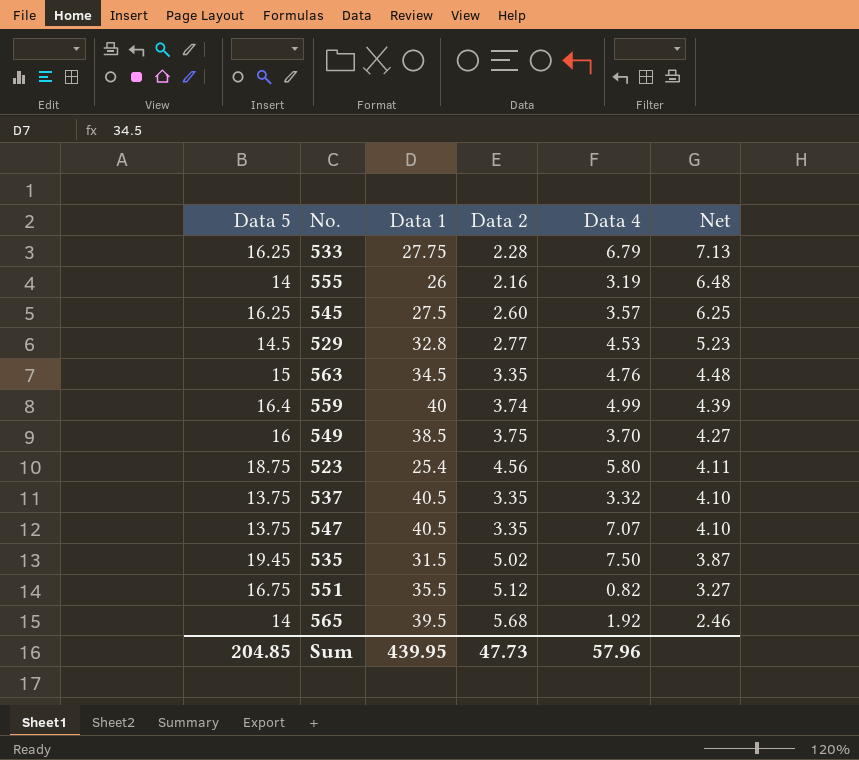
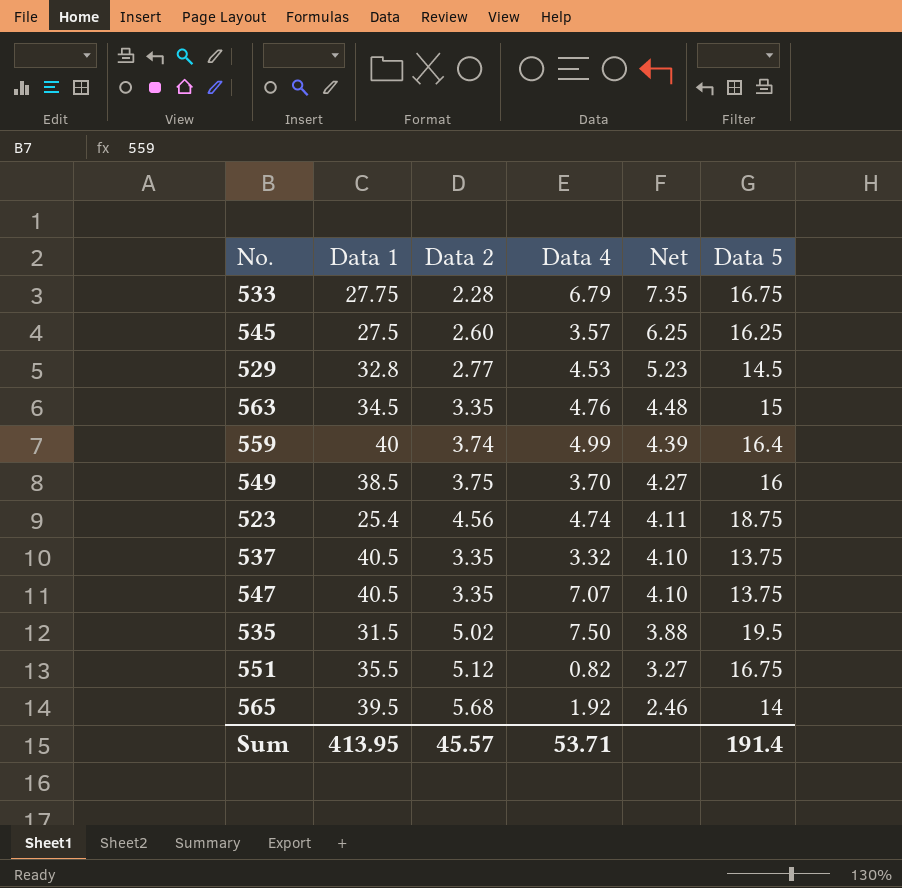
column Data 5 | position: 1 -> 6
row 555: 14 | 26 | 2.16 | 3.19 | 6.48 -> none
533 | Net: 7.13 -> 7.35
533 | Data 5: 16.25 -> 16.75
523 | Data 4: 5.80 -> 4.74
535 | Net: 3.87 -> 3.88
535 | Data 5: 19.45 -> 19.5
Sum | Data 1: 439.95 -> 413.95
Sum | Data 2: 47.73 -> 45.57
Sum | Data 4: 57.96 -> 53.71
Sum | Data 5: 204.85 -> 191.4

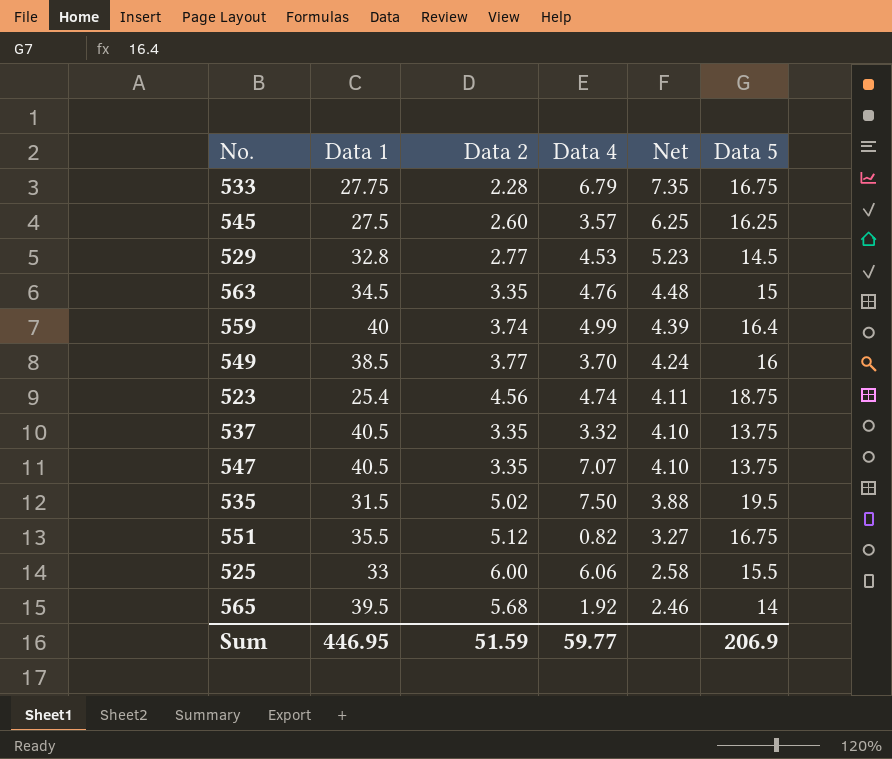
549 | Data 2: 3.75 -> 3.77
549 | Net: 4.27 -> 4.24
row 525: none -> 33 | 6.00 | 6.06 | 2.58 | 15.5
Sum | Data 1: 413.95 -> 446.95
Sum | Data 2: 45.57 -> 51.59
Sum | Data 4: 53.71 -> 59.77
Sum | Data 5: 191.4 -> 206.9

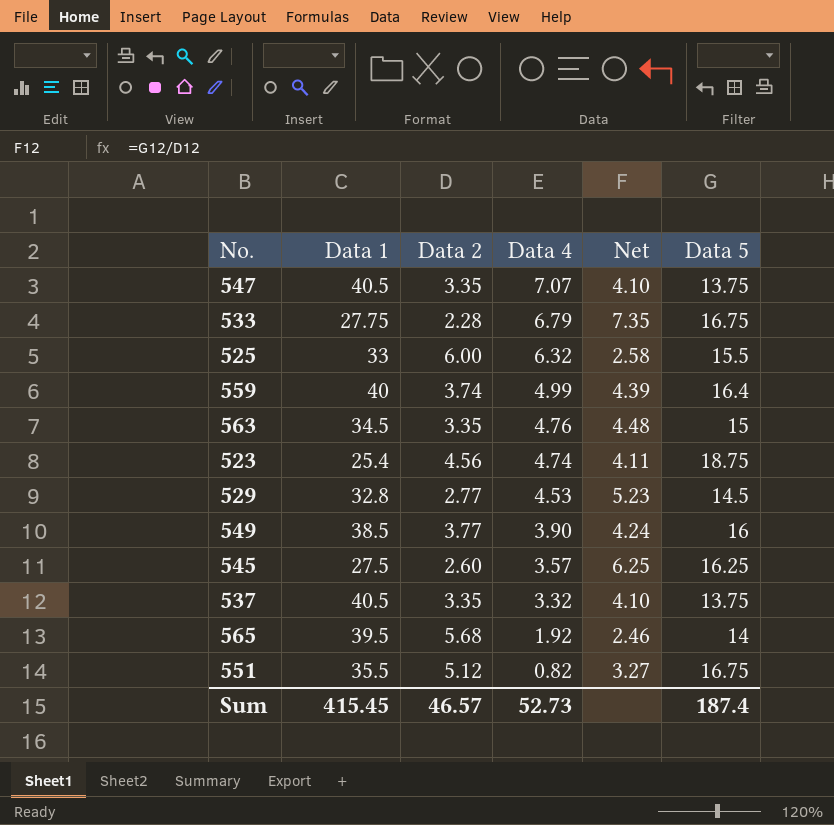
row order: Net descending -> Data 4 descending
row 535: 31.5 | 5.02 | 7.50 | 3.88 | 19.5 -> none
525 | Data 4: 6.06 -> 6.32
549 | Data 4: 3.70 -> 3.90
Sum | Data 1: 446.95 -> 415.45
Sum | Data 2: 51.59 -> 46.57
Sum | Data 4: 59.77 -> 52.73
Sum | Data 5: 206.9 -> 187.4

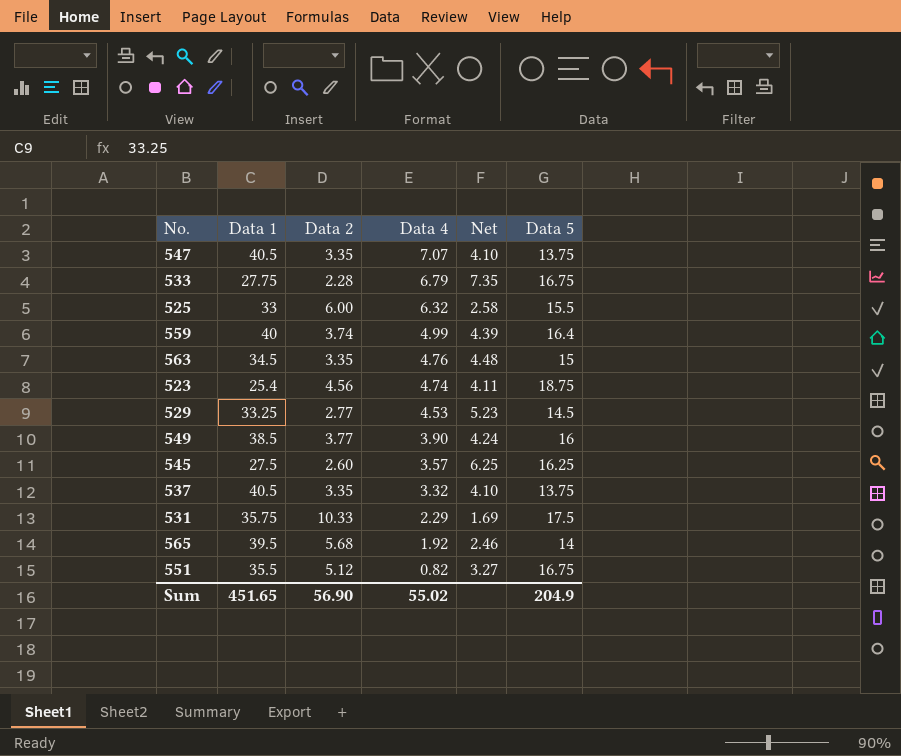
529 | Data 1: 32.8 -> 33.25
row 531: none -> 35.75 | 10.33 | 2.29 | 1.69 | 17.5
Sum | Data 1: 415.45 -> 451.65
Sum | Data 2: 46.57 -> 56.90
Sum | Data 4: 52.73 -> 55.02
Sum | Data 5: 187.4 -> 204.9

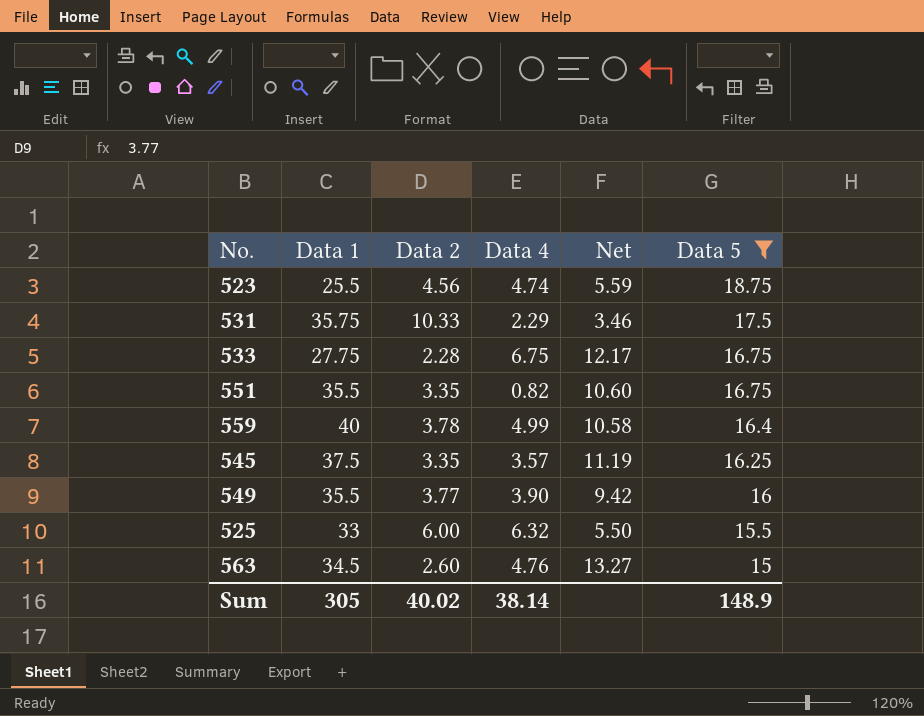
filter: none -> Data 5 >= 15
row order: Data 4 descending -> Data 5 descending
column Net | formula: [Data 5] / [Data 2] -> [Data 1] / [Data 2]
523 | Data 1: 25.4 -> 25.5
533 | Data 4: 6.79 -> 6.75
551 | Data 2: 5.12 -> 3.35
559 | Data 2: 3.74 -> 3.78
545 | Data 1: 27.5 -> 37.5
545 | Data 2: 2.60 -> 3.35
549 | Data 1: 38.5 -> 35.5
563 | Data 2: 3.35 -> 2.60
Sum | Data 1: 451.65 -> 305
Sum | Data 2: 56.90 -> 40.02
Sum | Data 4: 55.02 -> 38.14
Sum | Data 5: 204.9 -> 148.9

